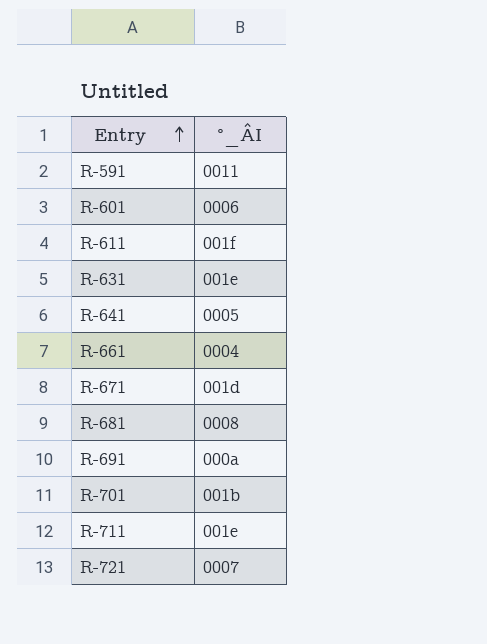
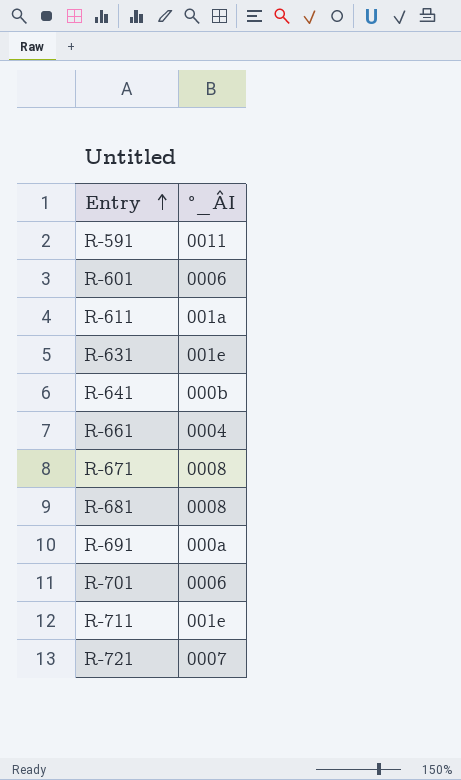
R-611 | °_ÂI: 001f -> 001a
R-641 | °_ÂI: 0005 -> 000b
R-671 | °_ÂI: 001d -> 0008
R-701 | °_ÂI: 001b -> 0006

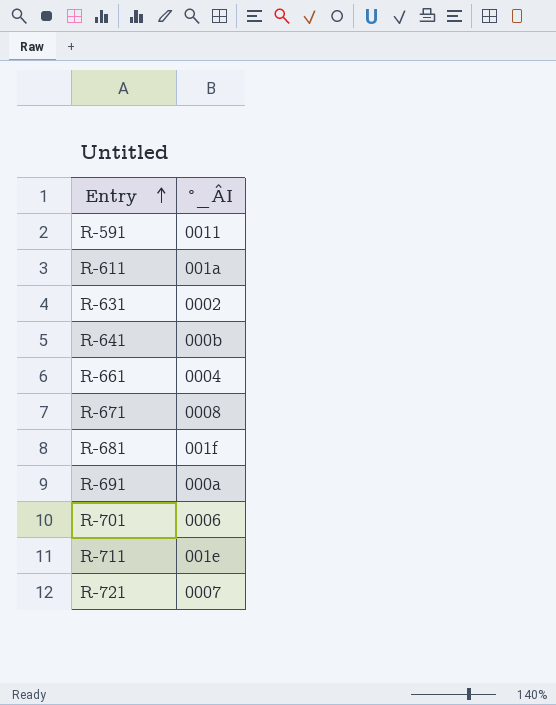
row R-601: 0006 -> none
R-631 | °_ÂI: 001e -> 0002
R-681 | °_ÂI: 0008 -> 001f

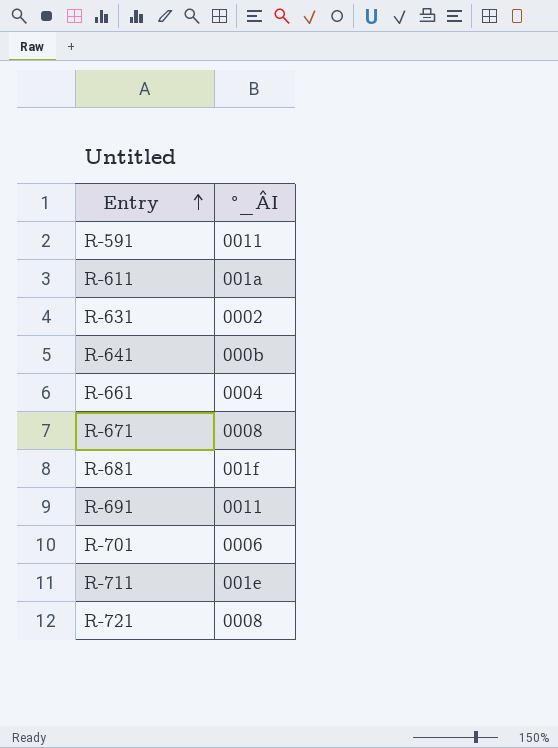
R-691 | °_ÂI: 000a -> 0011
R-721 | °_ÂI: 0007 -> 0008

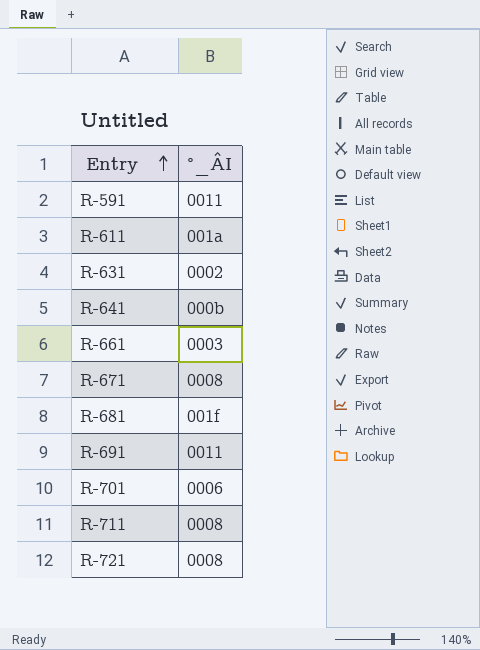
R-661 | °_ÂI: 0004 -> 0003
R-711 | °_ÂI: 001e -> 0008

